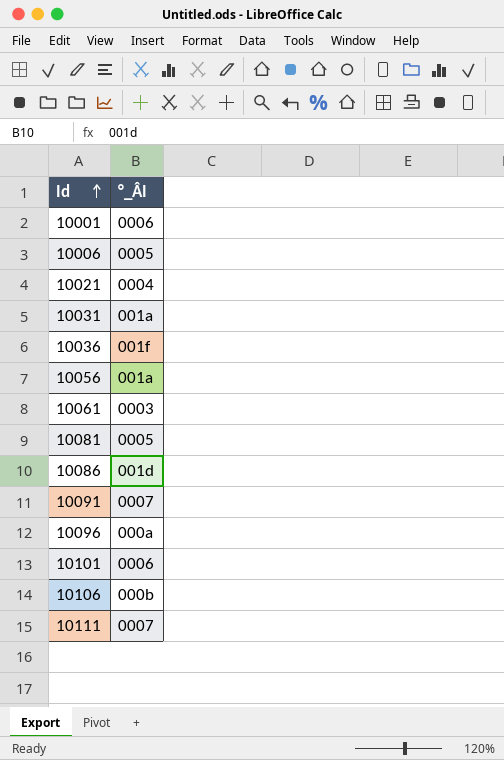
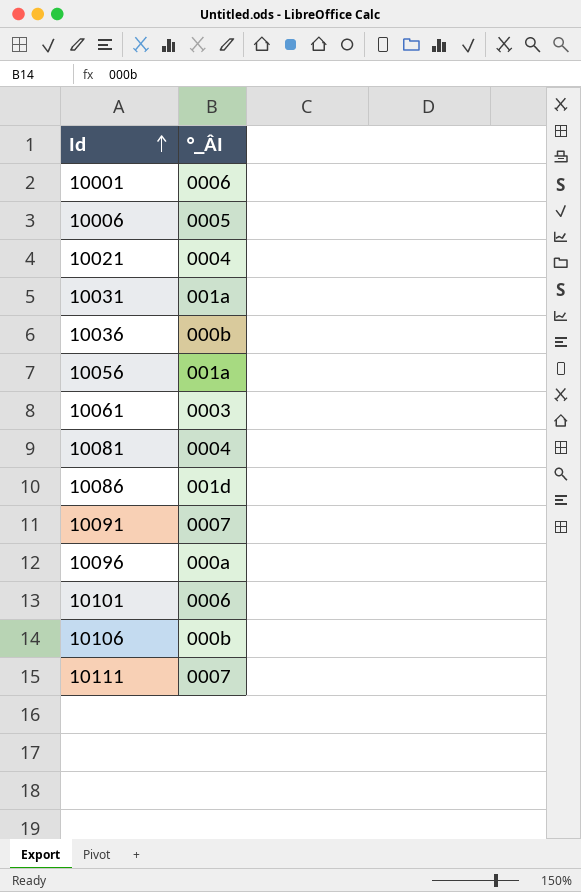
10036 | °_ÂI: 001f -> 000b
10081 | °_ÂI: 0005 -> 0004

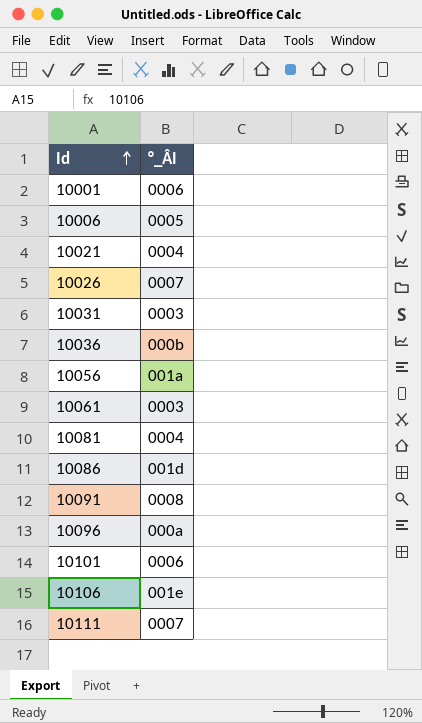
row 10026: none -> 0007
10031 | °_ÂI: 001a -> 0003
10091 | °_ÂI: 0007 -> 0008
10106 | °_ÂI: 000b -> 001e

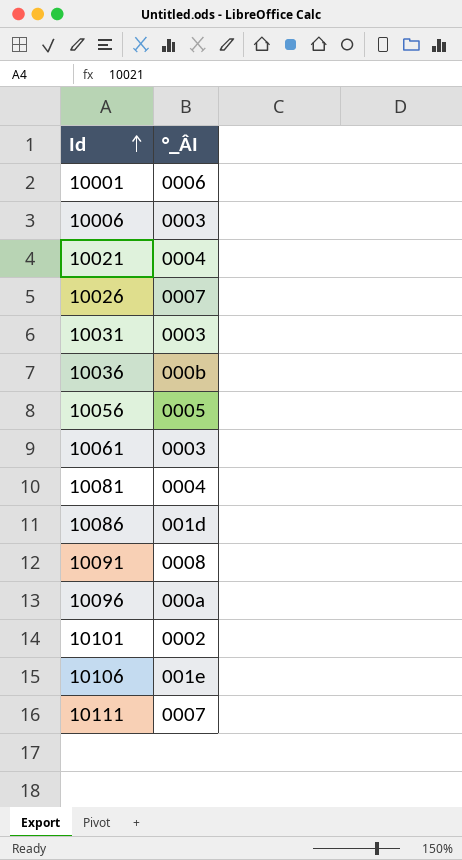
10006 | °_ÂI: 0005 -> 0003
10056 | °_ÂI: 001a -> 0005
10101 | °_ÂI: 0006 -> 0002

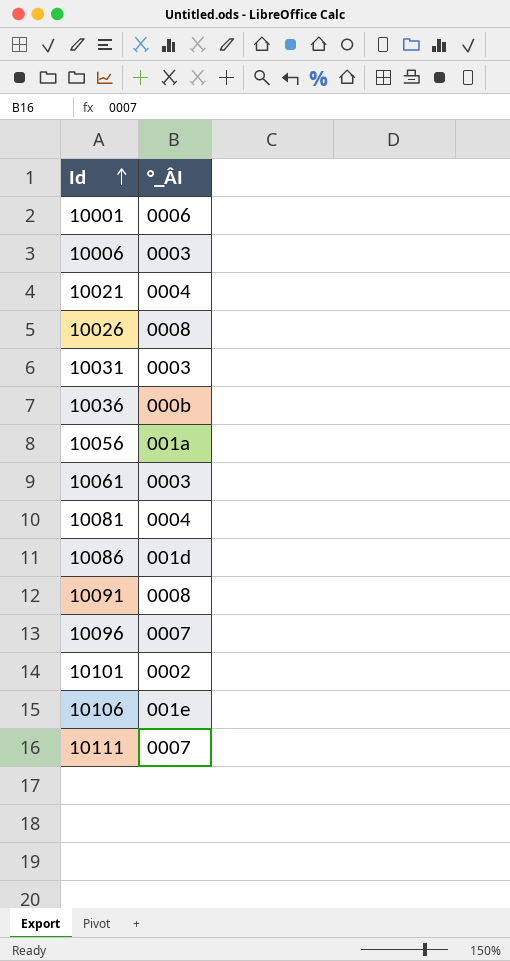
10026 | °_ÂI: 0007 -> 0008
10056 | °_ÂI: 0005 -> 001a
10096 | °_ÂI: 000a -> 0007

